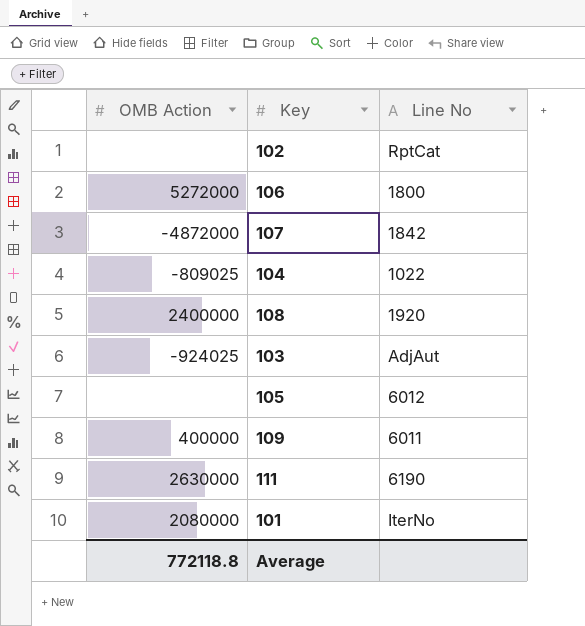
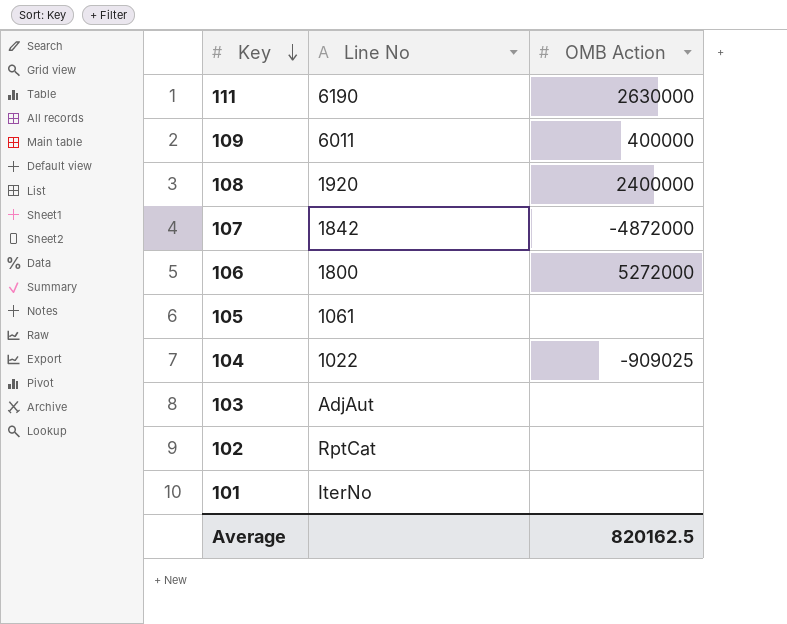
row order: none -> Key descending
column OMB Action | position: 1 -> 3
105 | Line No: 6012 -> 1061
104 | OMB Action: -809025 -> -909025
103 | OMB Action: -924025 -> none
101 | OMB Action: 2080000 -> none
Average | OMB Action: 772118.8 -> 820162.5

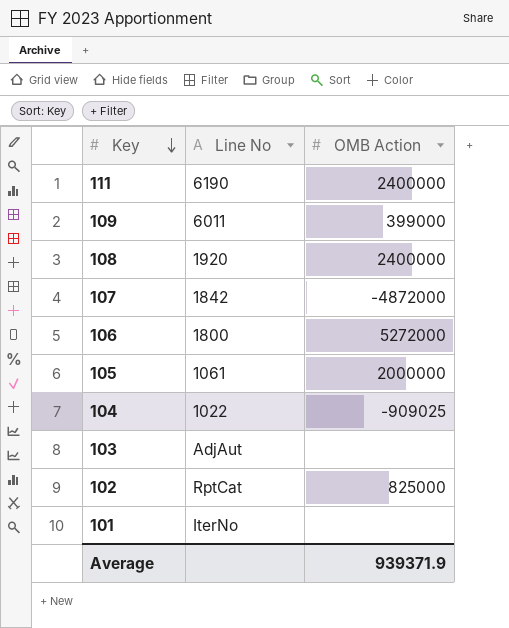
111 | OMB Action: 2630000 -> 2400000
109 | OMB Action: 400000 -> 399000
105 | OMB Action: none -> 2000000
102 | OMB Action: none -> 825000
Average | OMB Action: 820162.5 -> 939371.9

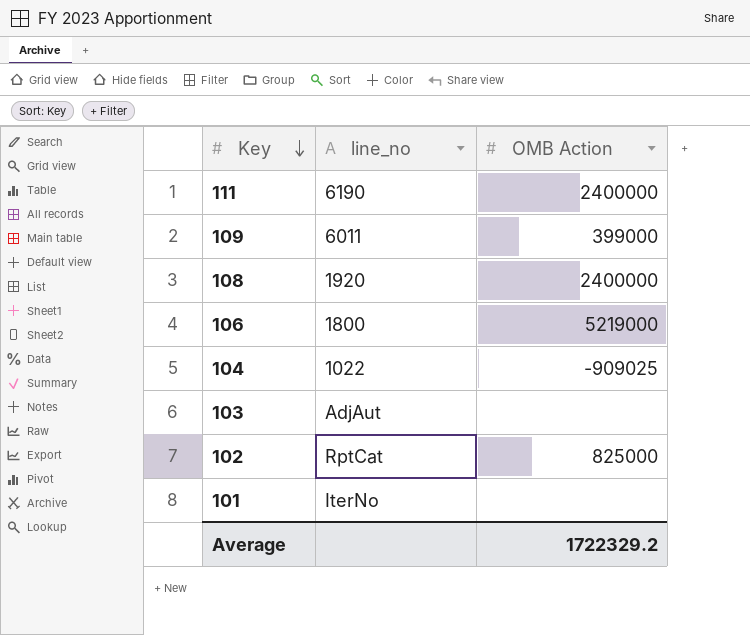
column name: Line No -> line_no
row 107: 1842 | -4872000 -> none
row 105: 1061 | 2000000 -> none
106 | OMB Action: 5272000 -> 5219000
Average | OMB Action: 939371.9 -> 1722329.2

